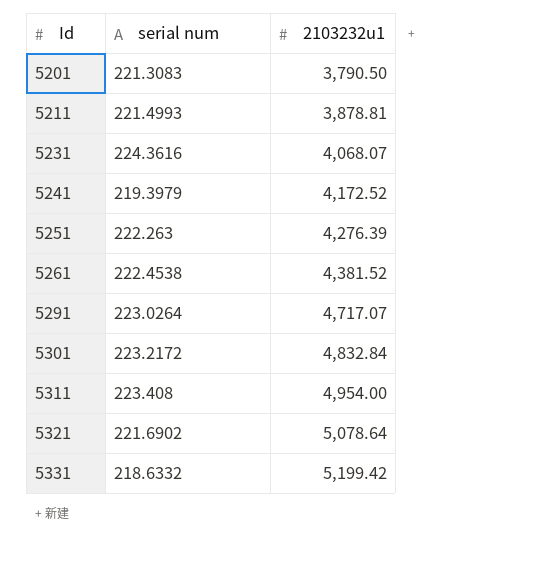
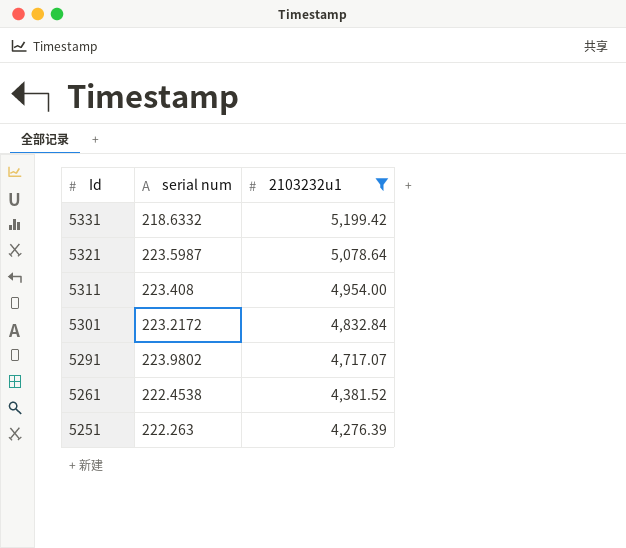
filter: none -> 2103232u1 >= 4,276.39
row order: Id ascending -> Id descending
5321 | serial num: 221.6902 -> 223.5987
5291 | serial num: 223.0264 -> 223.9802

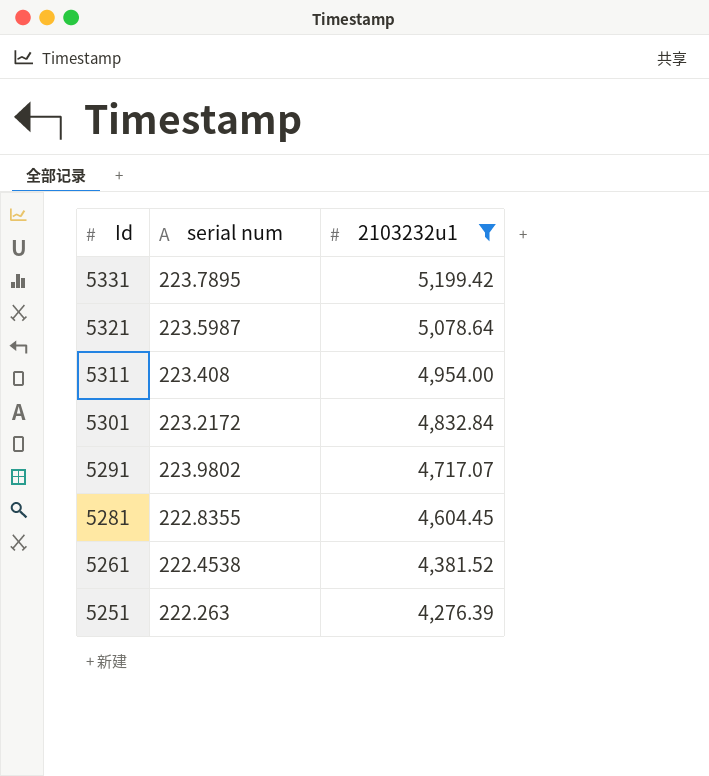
5331 | serial num: 218.6332 -> 223.7895
row 5281: none -> 222.8355 | 4,604.45

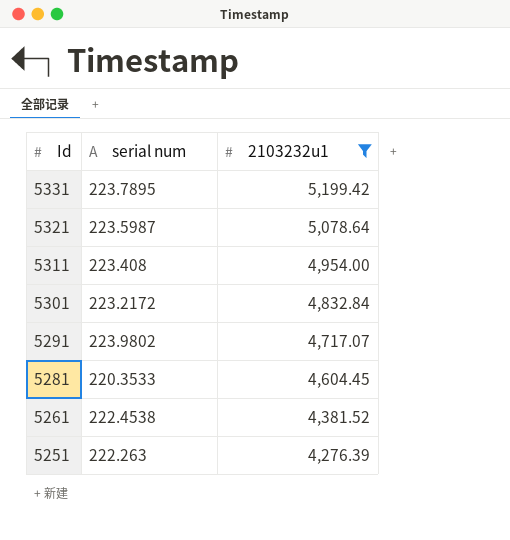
5281 | serial num: 222.8355 -> 220.3533

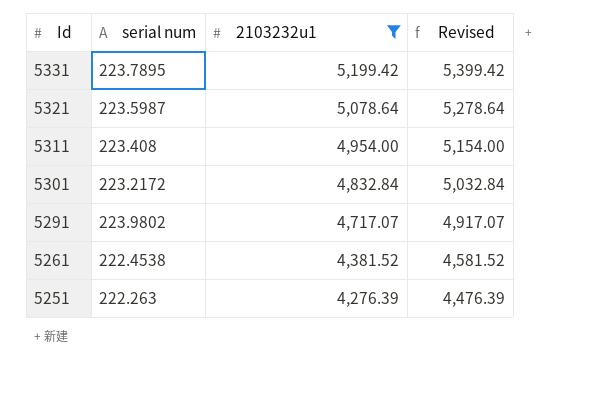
column Revised | formula: none -> [2103232u1] + 200
row 5281: 220.3533 | 4,604.45 -> none

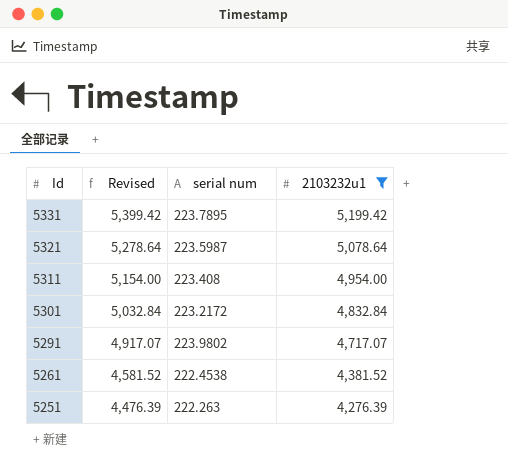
column Revised | position: 4 -> 2

